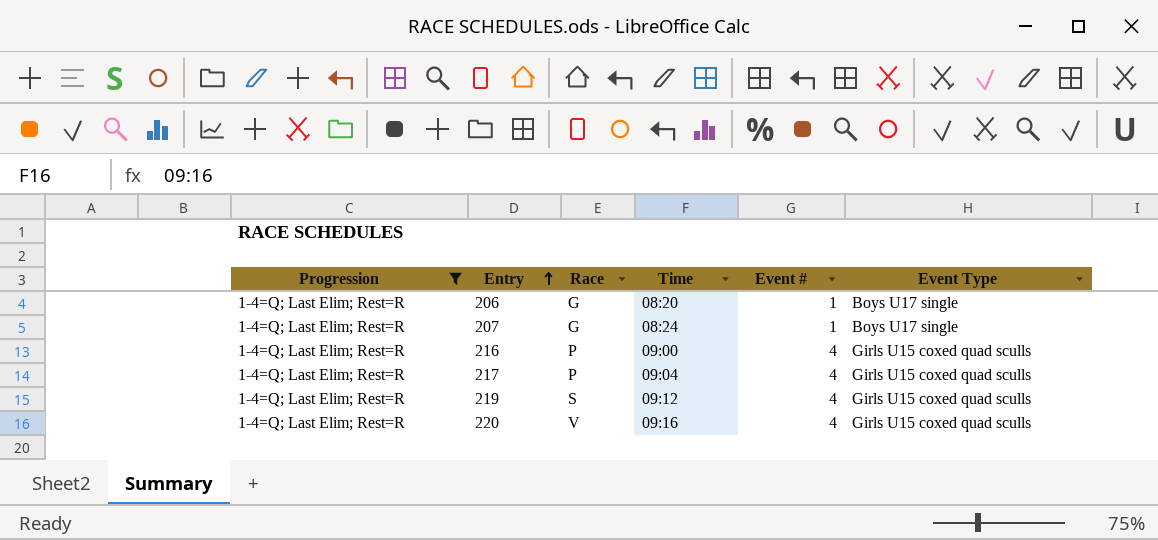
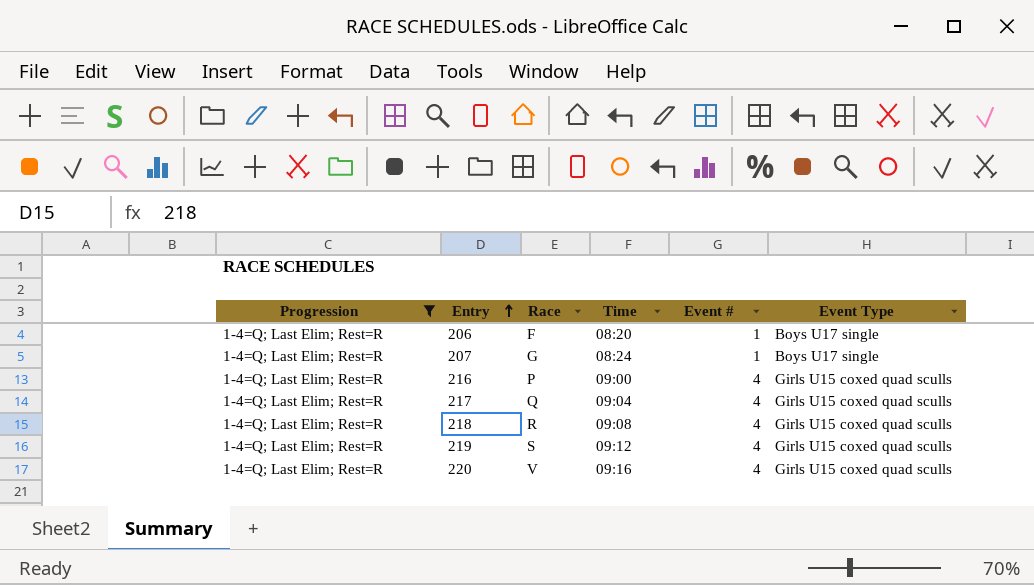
206 | Race: G -> F
217 | Race: P -> Q
row 218: none -> 1-4=Q; Last Elim; Rest=R | R | 09:08 | 4 | Girls U15 coxed quad sculls

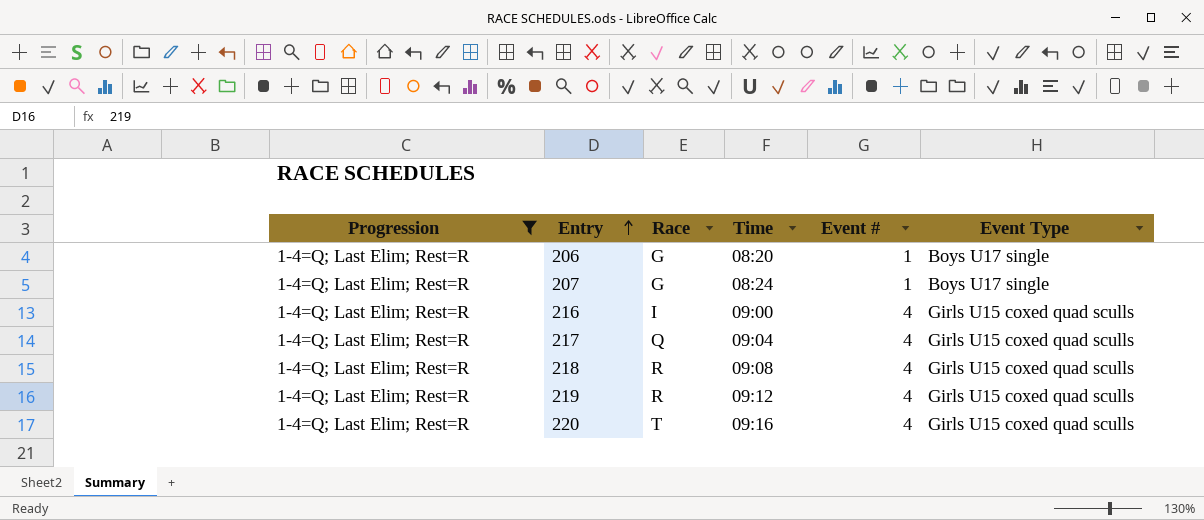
206 | Race: F -> G
216 | Race: P -> I
219 | Race: S -> R
220 | Race: V -> T

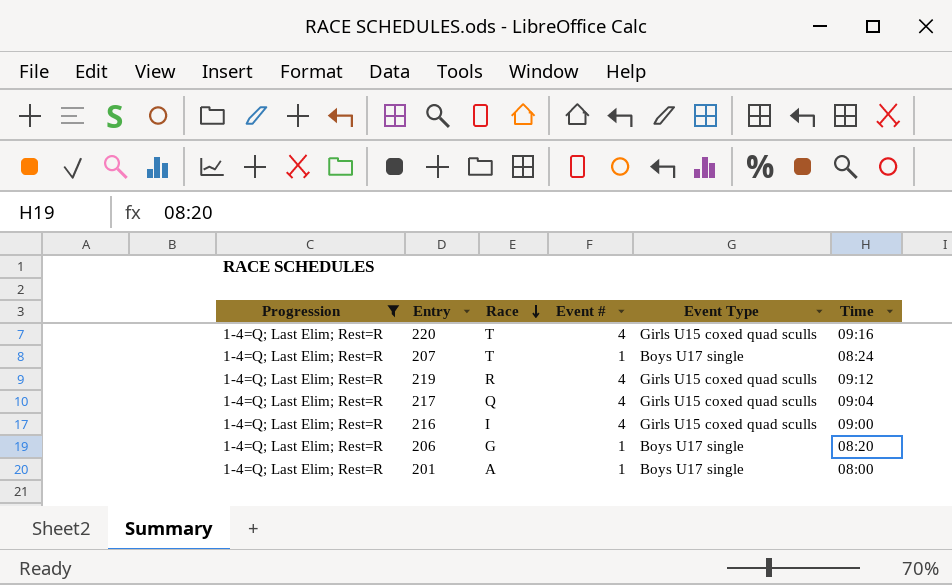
row order: Entry ascending -> Race descending
column Time | position: 4 -> 6
row 218: 1-4=Q; Last Elim; Rest=R | R | 09:08 | 4 | Girls U15 coxed quad sculls -> none
207 | Race: G -> T
row 201: none -> 1-4=Q; Last Elim; Rest=R | A | 1 | Boys U17 single | 08:00

